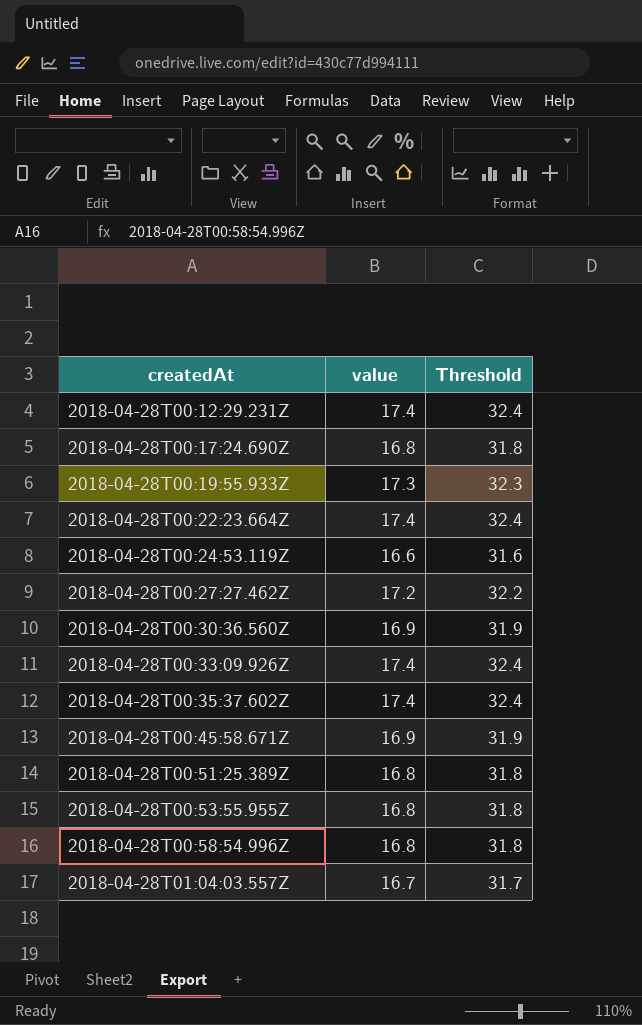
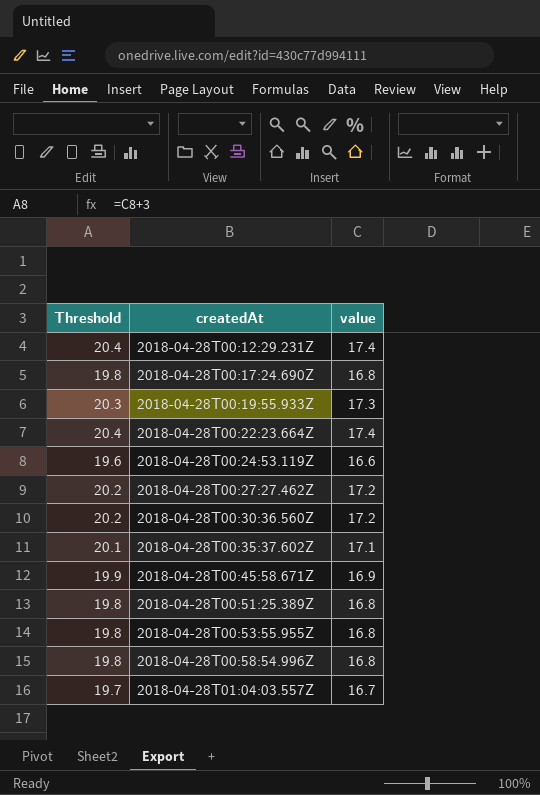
column Threshold | formula: [value] + 15 -> [value] + 3
column Threshold | position: 3 -> 1
row 2018-04-28T00:33:09.926Z: 17.4 | 32.4 -> none
2018-04-28T00:30:36.560Z | value: 16.9 -> 17.2
2018-04-28T00:35:37.602Z | value: 17.4 -> 17.1

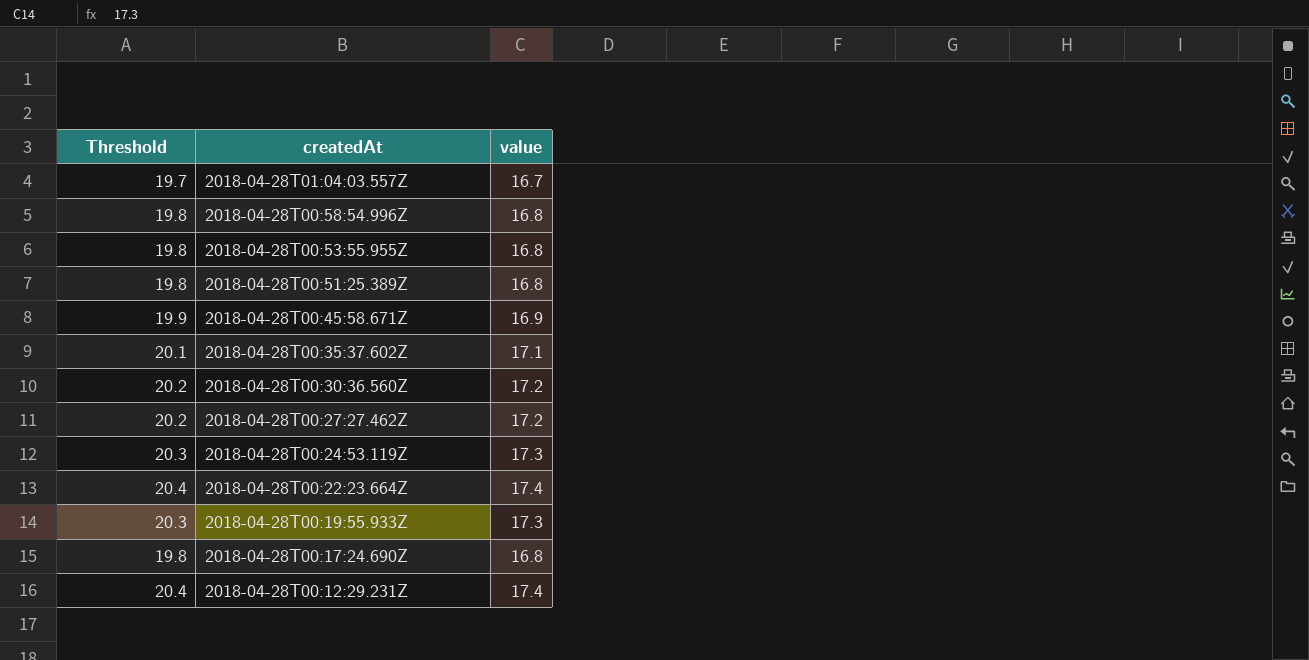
row order: createdAt ascending -> createdAt descending
2018-04-28T00:24:53.119Z | Threshold: 19.6 -> 20.3
2018-04-28T00:24:53.119Z | value: 16.6 -> 17.3

